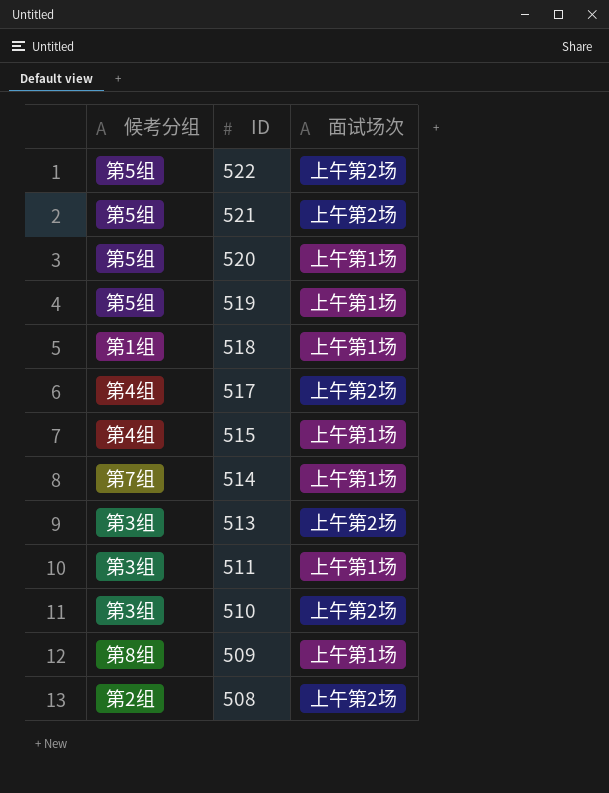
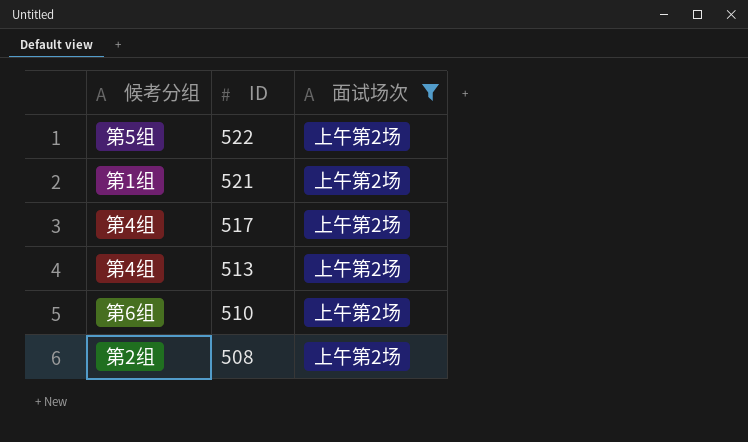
filter: none -> 面试场次 = 上午第2场
521 | 候考分组: 第5组 -> 第1组
513 | 候考分组: 第3组 -> 第4组
510 | 候考分组: 第3组 -> 第6组

